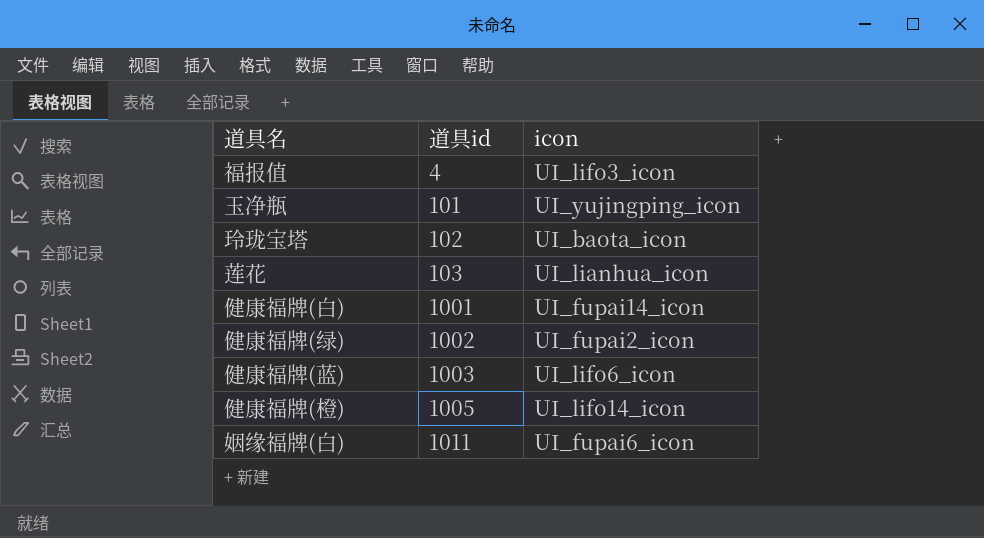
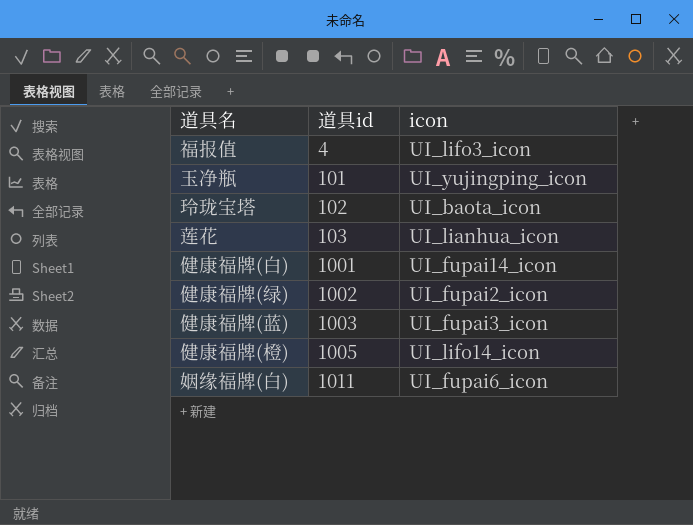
健康福牌(蓝) | icon: UI_lifo6_icon -> UI_fupai3_icon

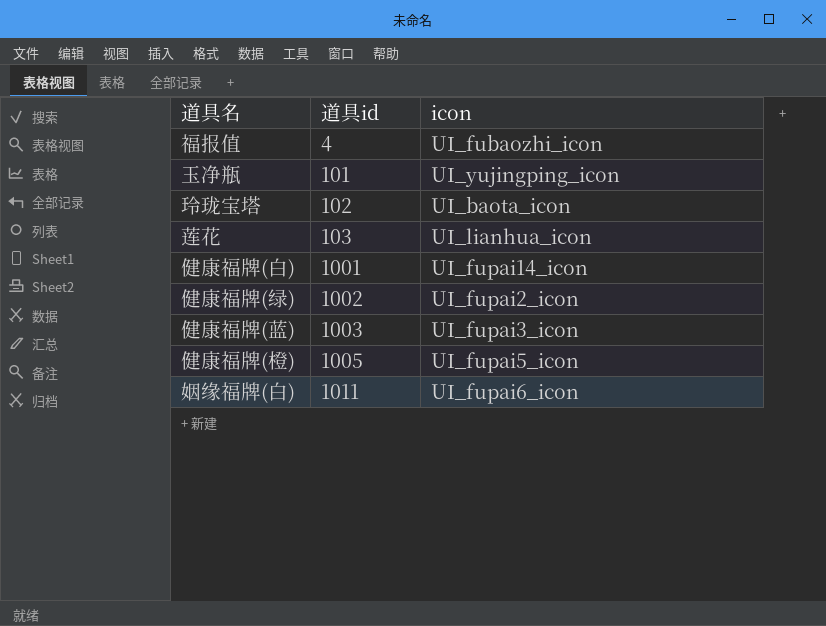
福报值 | icon: UI_lifo3_icon -> UI_fubaozhi_icon
健康福牌(橙) | icon: UI_lifo14_icon -> UI_fupai5_icon

